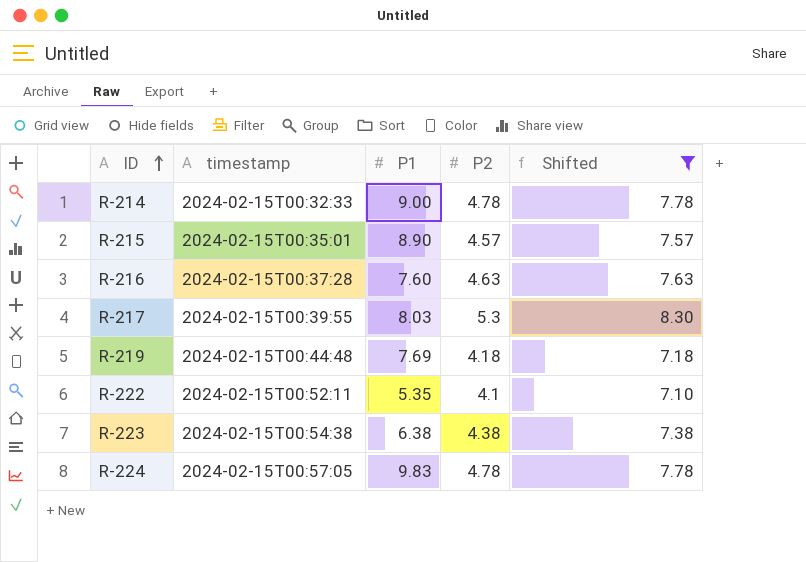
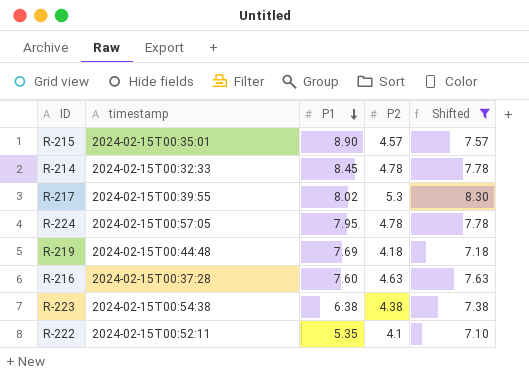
row order: ID ascending -> P1 descending
R-214 | P1: 9.00 -> 8.45
R-217 | P1: 8.03 -> 8.02
R-224 | P1: 9.83 -> 7.95

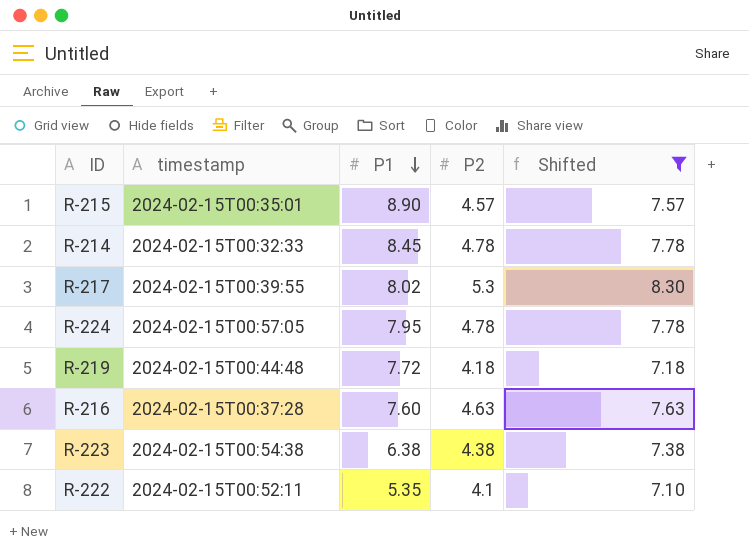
R-219 | P1: 7.69 -> 7.72

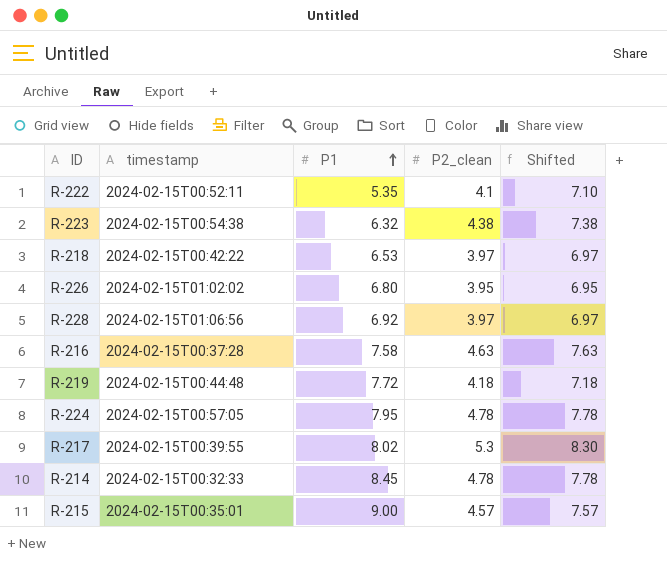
filter: Shifted >= 7.10 -> none
row order: P1 descending -> P1 ascending
column name: P2 -> P2_clean
R-223 | P1: 6.38 -> 6.32
R-216 | P1: 7.60 -> 7.58
R-215 | P1: 8.90 -> 9.00

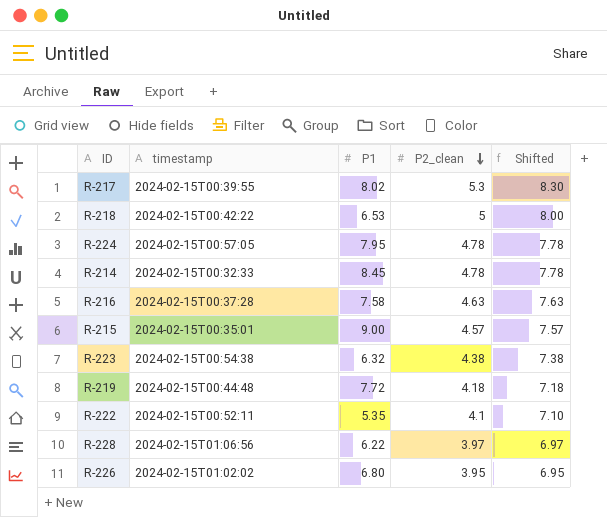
row order: P1 ascending -> P2_clean descending
R-218 | P2_clean: 3.97 -> 5
R-218 | Shifted: 6.97 -> 8.00
R-228 | P1: 6.92 -> 6.22

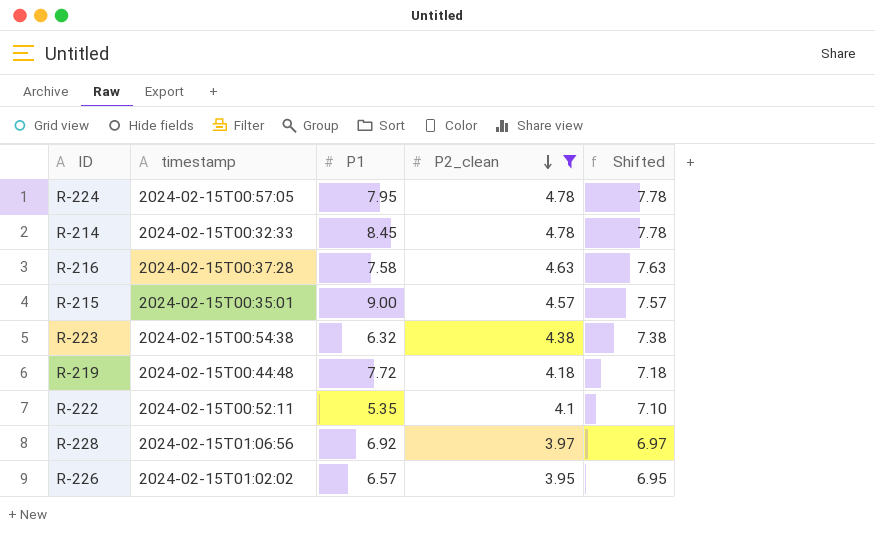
filter: none -> P2_clean <= 4.78
R-228 | P1: 6.22 -> 6.92
R-226 | P1: 6.80 -> 6.57

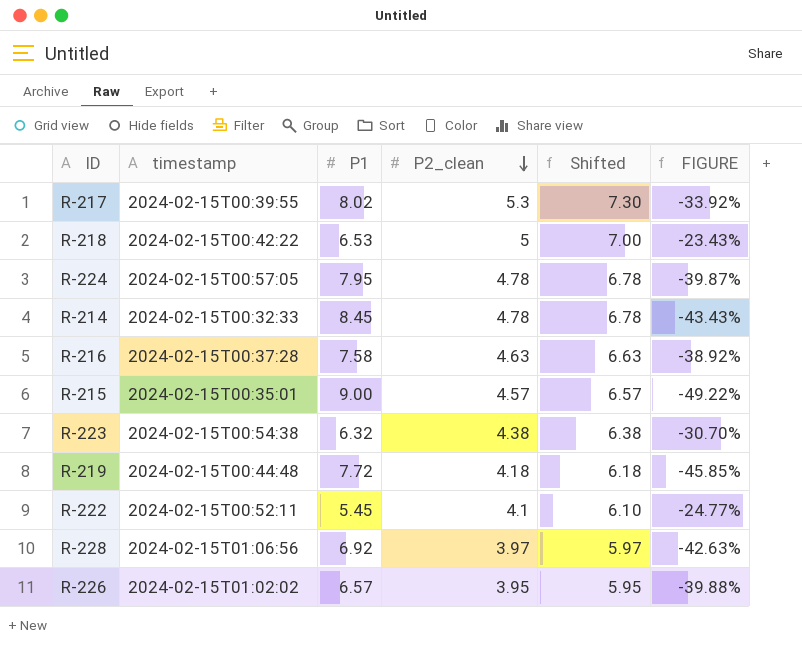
filter: P2_clean <= 4.78 -> none
column Shifted | formula: [P2_clean] + 3 -> [P2_clean] + 2
column FIGURE | formula: none -> ([P2_clean] - [P1]) / [P1]
R-222 | P1: 5.35 -> 5.45

